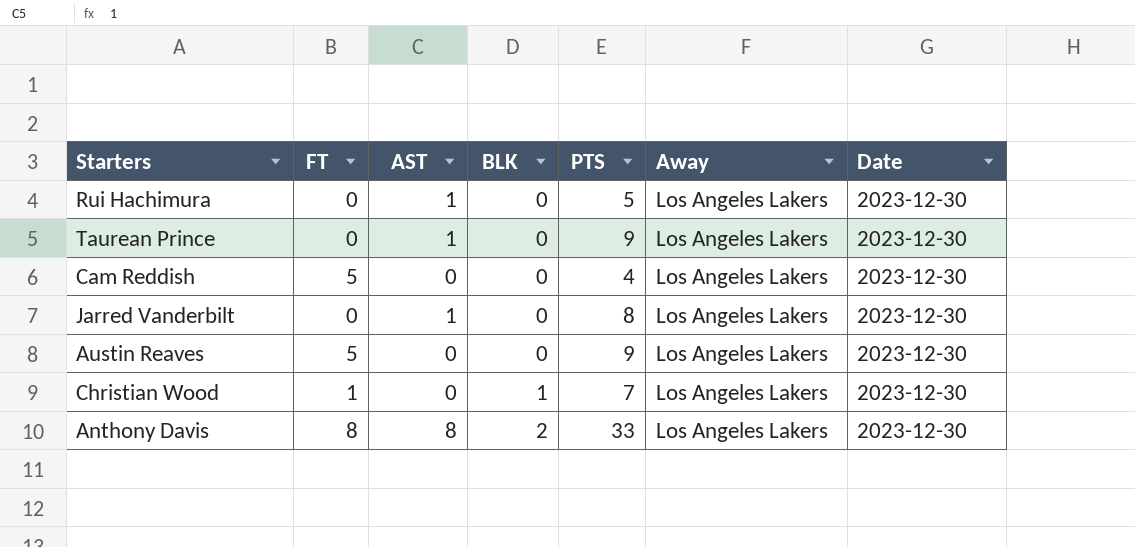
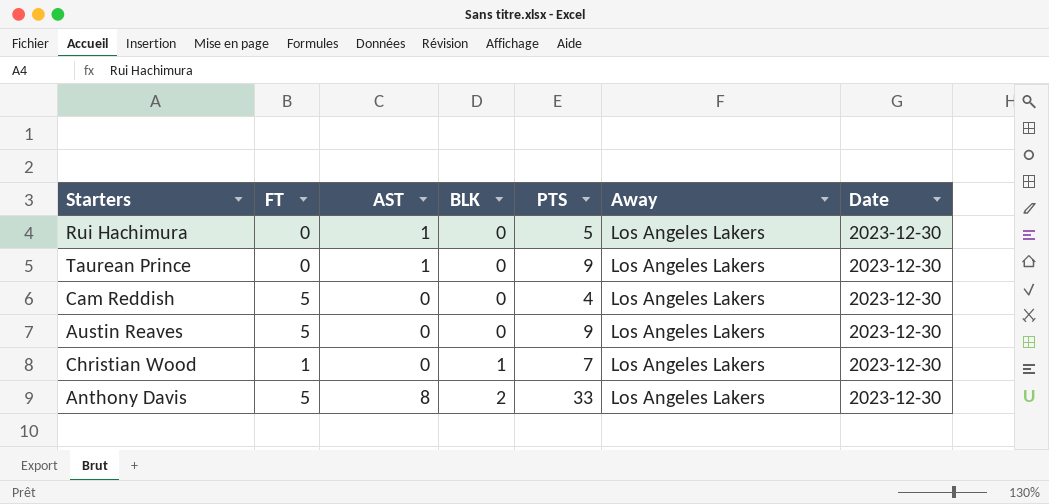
row Jarred Vanderbilt: 0 | 1 | 0 | 8 | Los Angeles Lakers | 2023-12-30 -> none
Anthony Davis | FT: 8 -> 5

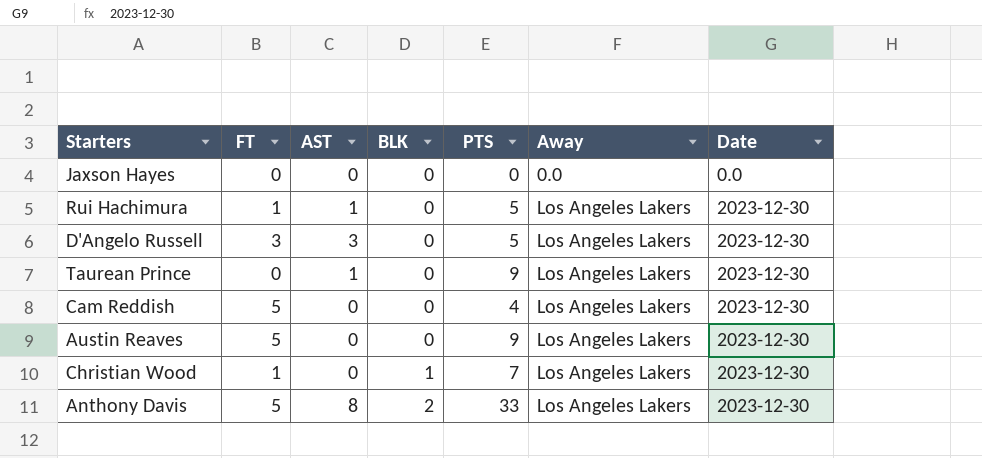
row Jaxson Hayes: none -> 0 | 0 | 0 | 0 | 0.0 | 0.0
Rui Hachimura | FT: 0 -> 1
row D'Angelo Russell: none -> 3 | 3 | 0 | 5 | Los Angeles Lakers | 2023-12-30

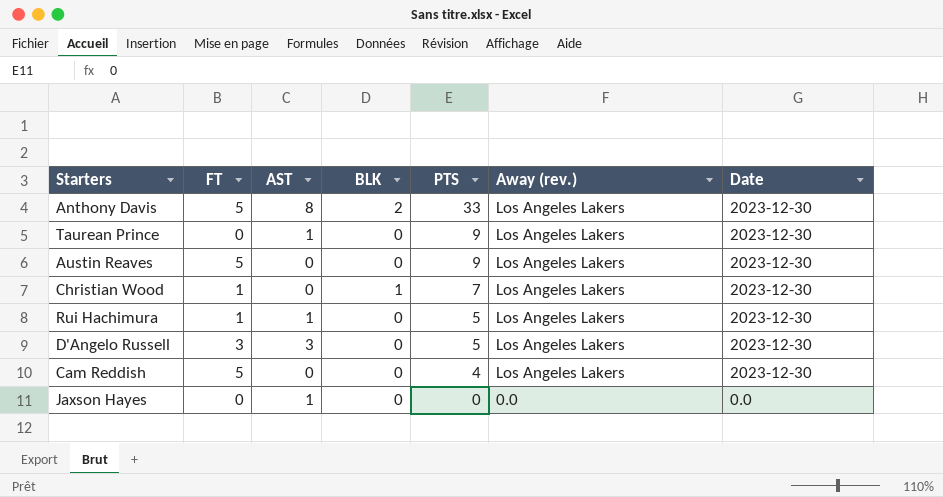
row order: BLK ascending -> PTS descending
column name: Away -> Away (rev.)
Jaxson Hayes | AST: 0 -> 1

